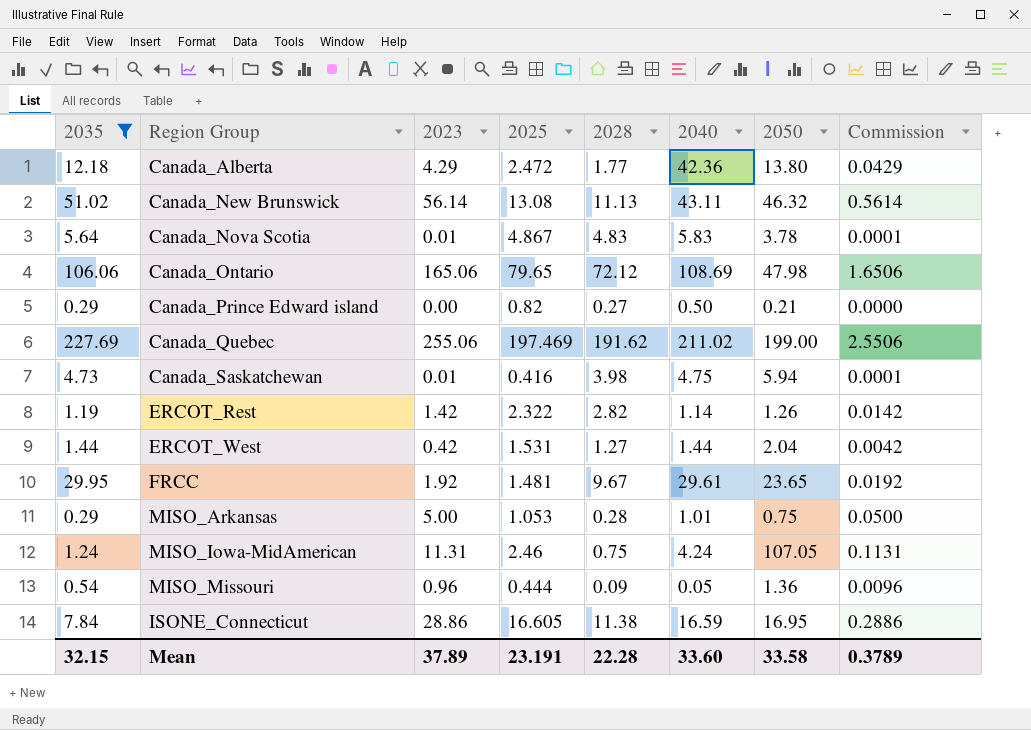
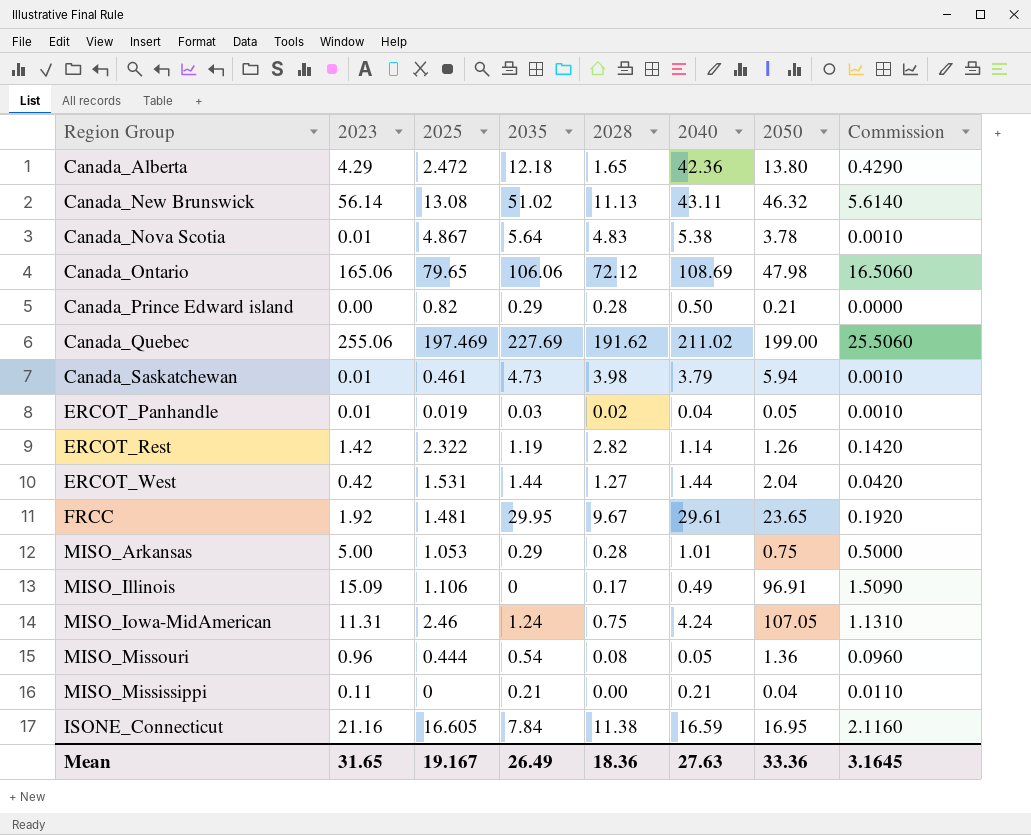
filter: 2035 >= 0.29 -> none
column 2035 | position: 1 -> 4
column Commission | formula: [2023] * 0.01 -> [2023] * 0.1
Canada_Alberta | 2028: 1.77 -> 1.65
Canada_Nova Scotia | 2040: 5.83 -> 5.38
Canada_Prince Edward island | 2028: 0.27 -> 0.28
Canada_Saskatchewan | 2025: 0.416 -> 0.461
Canada_Saskatchewan | 2040: 4.75 -> 3.79
MISO_Missouri | 2028: 0.09 -> 0.08
ISONE_Connecticut | 2023: 28.86 -> 21.16
Mean | 2023: 37.89 -> 31.65
Mean | 2025: 23.191 -> 19.167
Mean | 2035: 32.15 -> 26.49
Mean | 2028: 22.28 -> 18.36
Mean | 2040: 33.60 -> 27.63
Mean | 2050: 33.58 -> 33.36
Mean | Commission: 0.3789 -> 3.1645

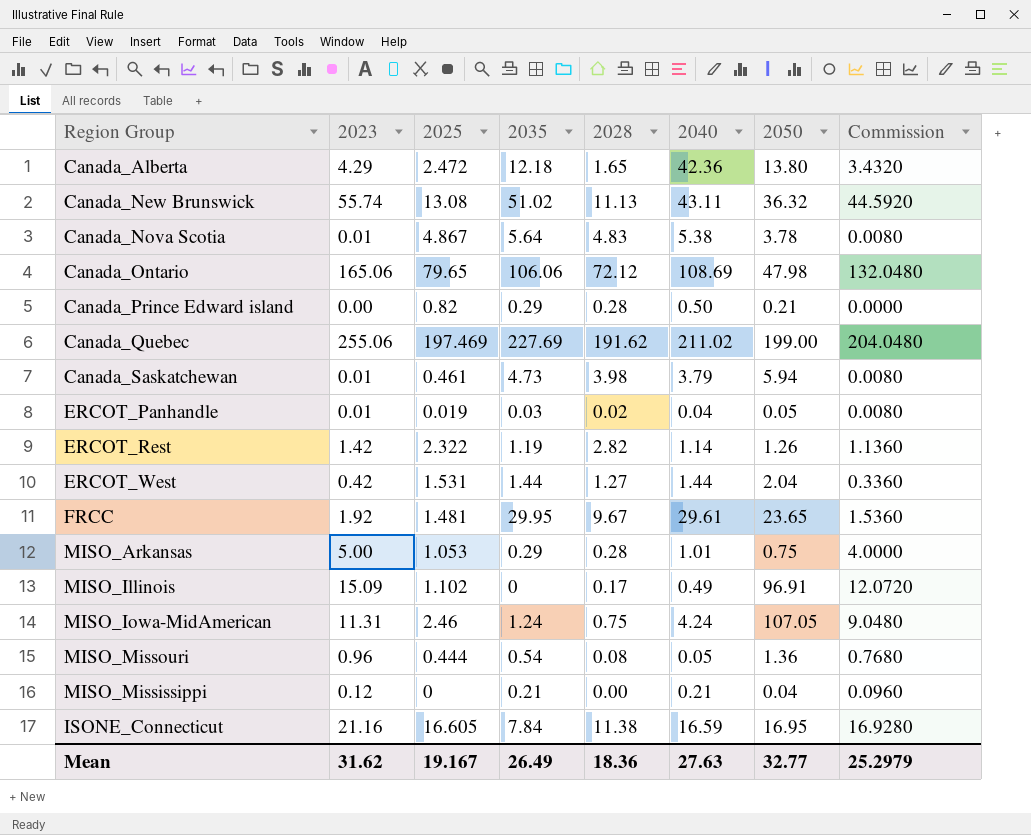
column Commission | formula: [2023] * 0.1 -> [2023] * 0.8
Canada_New Brunswick | 2023: 56.14 -> 55.74
Canada_New Brunswick | 2050: 46.32 -> 36.32
MISO_Illinois | 2025: 1.106 -> 1.102
MISO_Mississippi | 2023: 0.11 -> 0.12
Mean | 2023: 31.65 -> 31.62
Mean | 2050: 33.36 -> 32.77
Mean | Commission: 3.1645 -> 25.2979

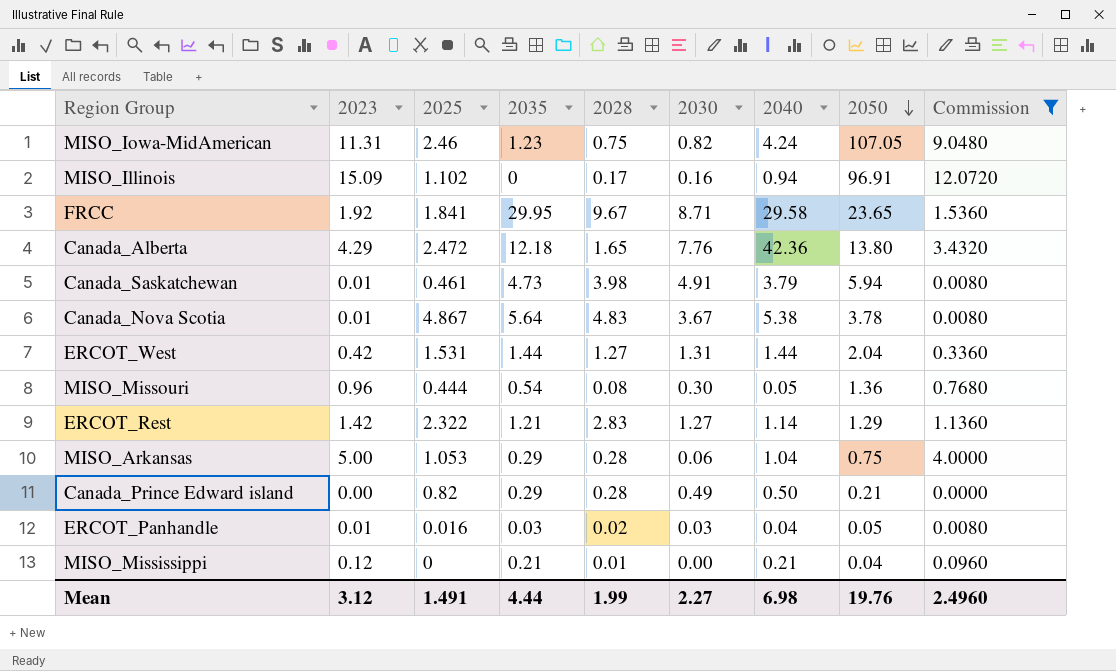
filter: none -> Commission <= 12.0720
row order: none -> 2050 descending
column 2030 | position: none -> 6
MISO_Iowa-MidAmerican | 2035: 1.24 -> 1.23
MISO_Illinois | 2040: 0.49 -> 0.94
FRCC | 2025: 1.481 -> 1.841
FRCC | 2040: 29.61 -> 29.58
ERCOT_Rest | 2035: 1.19 -> 1.21
ERCOT_Rest | 2028: 2.82 -> 2.83
ERCOT_Rest | 2050: 1.26 -> 1.29
MISO_Arkansas | 2040: 1.01 -> 1.04
ERCOT_Panhandle | 2025: 0.019 -> 0.016
MISO_Mississippi | 2028: 0.00 -> 0.01
Mean | 2023: 31.62 -> 3.12
Mean | 2025: 19.167 -> 1.491
Mean | 2035: 26.49 -> 4.44
Mean | 2028: 18.36 -> 1.99
Mean | 2040: 27.63 -> 6.98
Mean | 2050: 32.77 -> 19.76
Mean | Commission: 25.2979 -> 2.4960

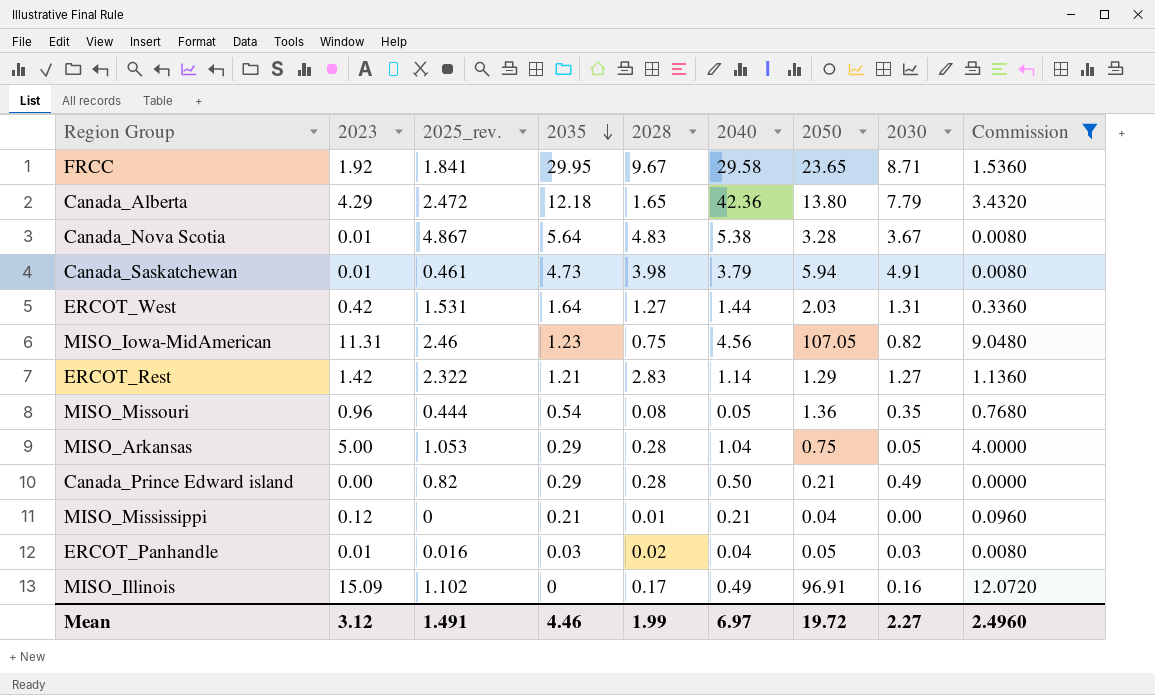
row order: 2050 descending -> 2035 descending
column name: 2025 -> 2025_rev.
column 2030 | position: 6 -> 8
Canada_Alberta | 2030: 7.76 -> 7.79
Canada_Nova Scotia | 2050: 3.78 -> 3.28
ERCOT_West | 2035: 1.44 -> 1.64
ERCOT_West | 2050: 2.04 -> 2.03
MISO_Iowa-MidAmerican | 2040: 4.24 -> 4.56
MISO_Missouri | 2030: 0.30 -> 0.35
MISO_Arkansas | 2030: 0.06 -> 0.05
MISO_Illinois | 2040: 0.94 -> 0.49
Mean | 2035: 4.44 -> 4.46
Mean | 2040: 6.98 -> 6.97
Mean | 2050: 19.76 -> 19.72

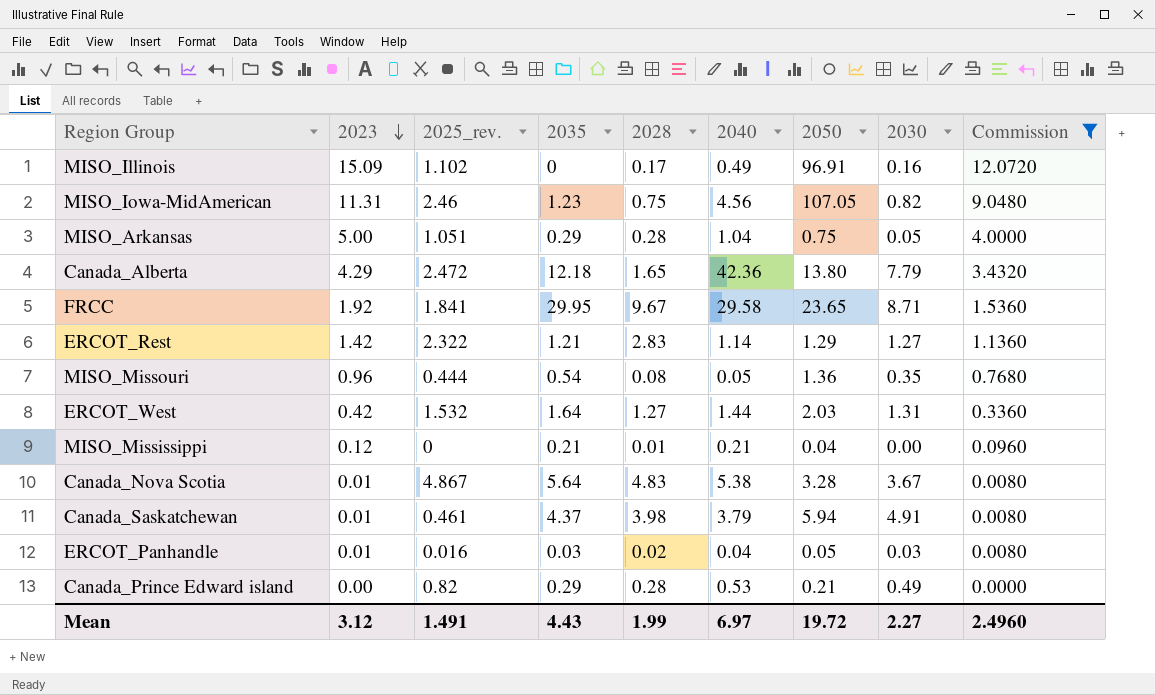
row order: 2035 descending -> 2023 descending
MISO_Arkansas | 2025_rev.: 1.053 -> 1.051
ERCOT_West | 2025_rev.: 1.531 -> 1.532
Canada_Saskatchewan | 2035: 4.73 -> 4.37
Canada_Prince Edward island | 2040: 0.50 -> 0.53
Mean | 2035: 4.46 -> 4.43

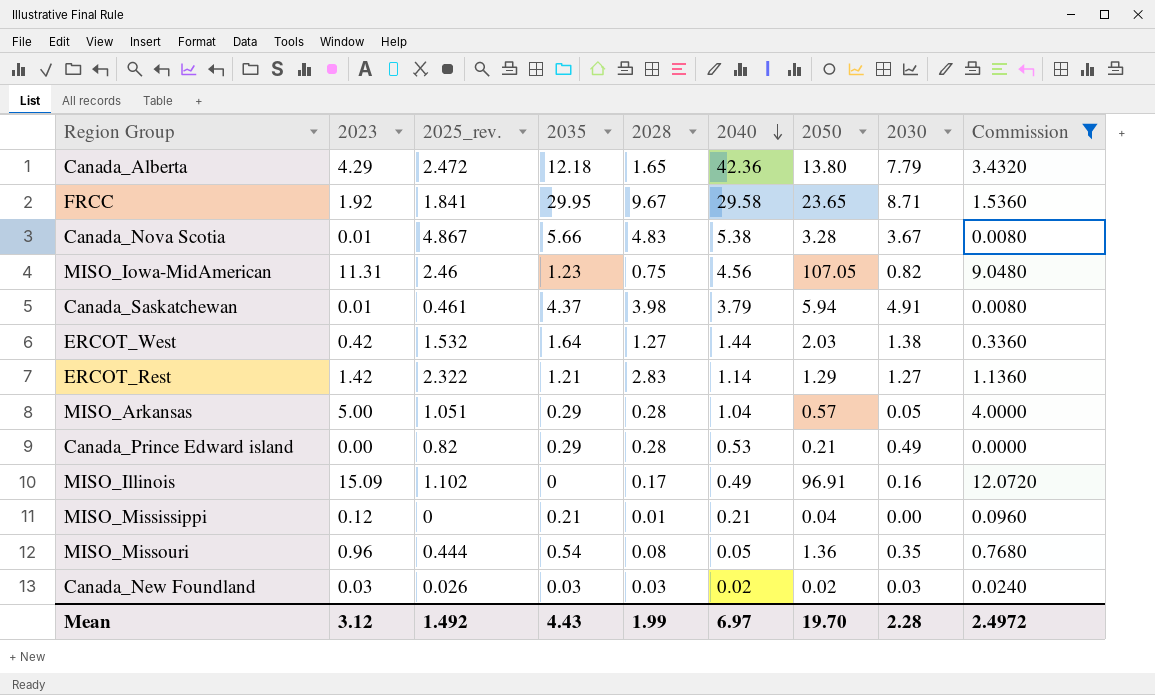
row order: 2023 descending -> 2040 descending
row ERCOT_Panhandle: 0.01 | 0.016 | 0.03 | 0.02 | 0.04 | 0.05 | 0.03 | 0.0080 -> none
Canada_Nova Scotia | 2035: 5.64 -> 5.66
ERCOT_West | 2030: 1.31 -> 1.38
MISO_Arkansas | 2050: 0.75 -> 0.57
row Canada_New Foundland: none -> 0.03 | 0.026 | 0.03 | 0.03 | 0.02 | 0.02 | 0.03 | 0.0240
Mean | 2025_rev.: 1.491 -> 1.492
Mean | 2050: 19.72 -> 19.70
Mean | 2030: 2.27 -> 2.28
Mean | Commission: 2.4960 -> 2.4972

